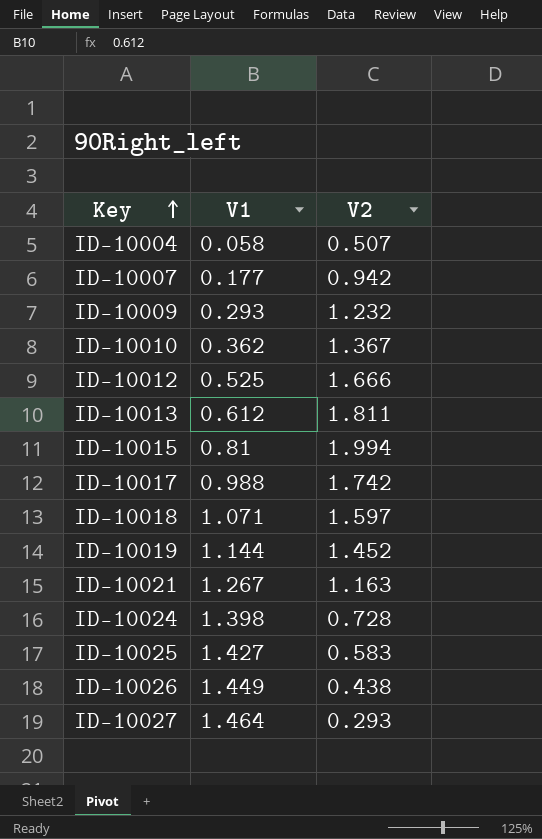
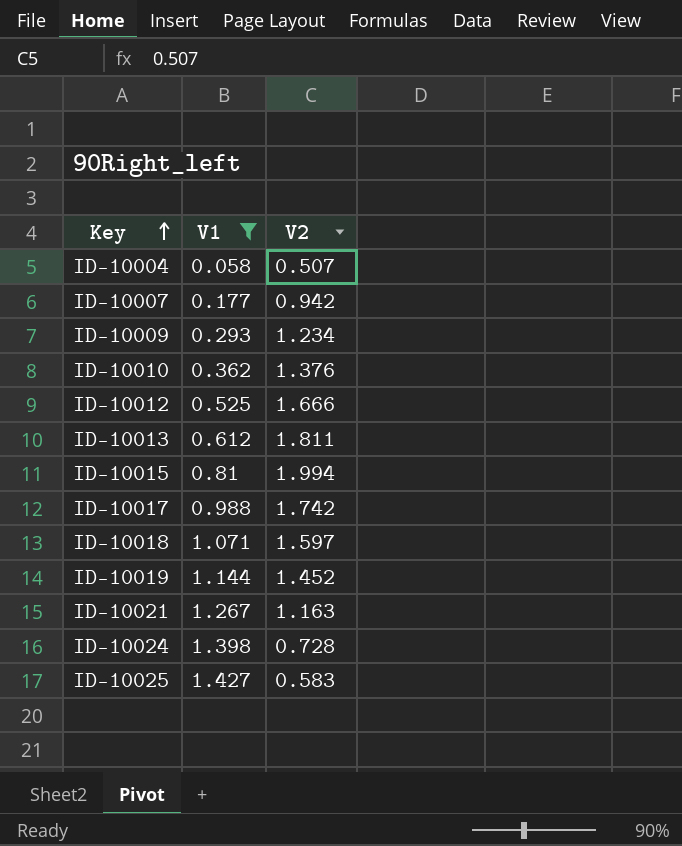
filter: none -> V1 <= 1.427
ID-10009 | V2: 1.232 -> 1.234
ID-10010 | V2: 1.367 -> 1.376

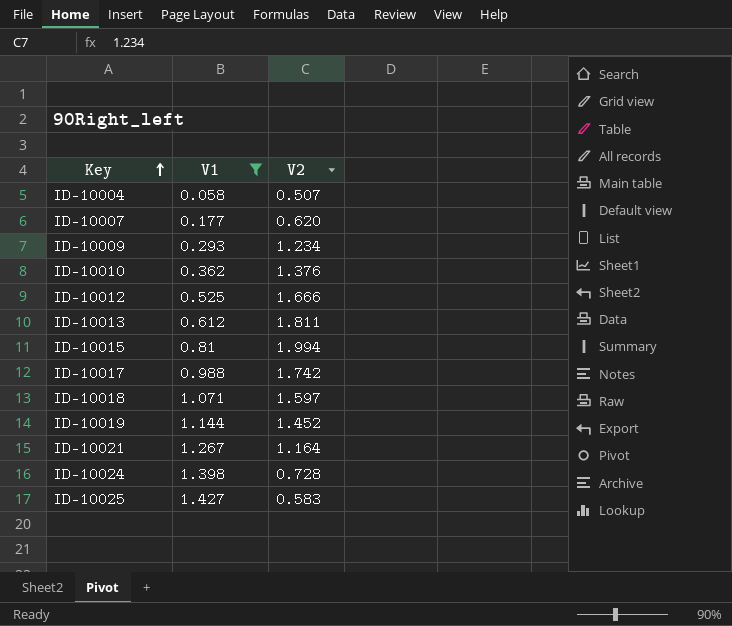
ID-10007 | V2: 0.942 -> 0.620
ID-10021 | V2: 1.163 -> 1.164

